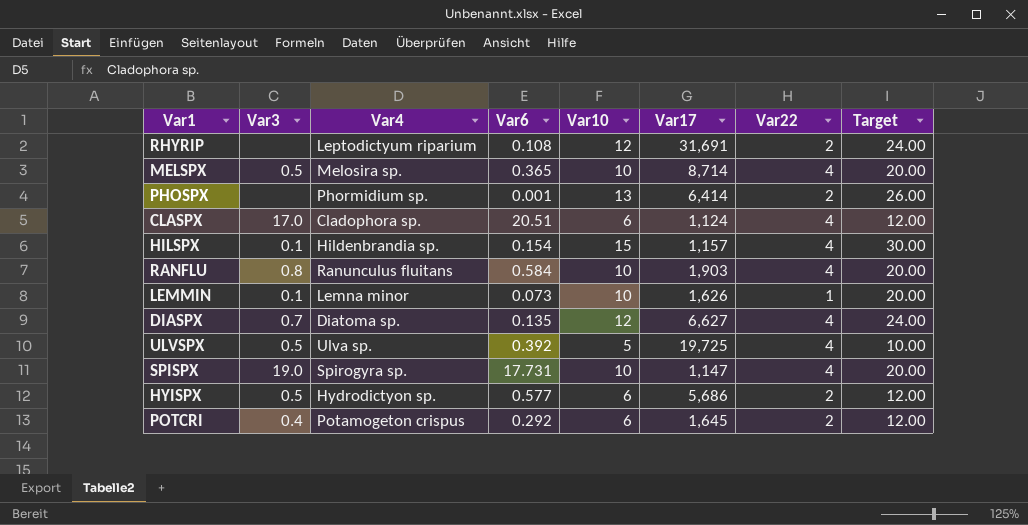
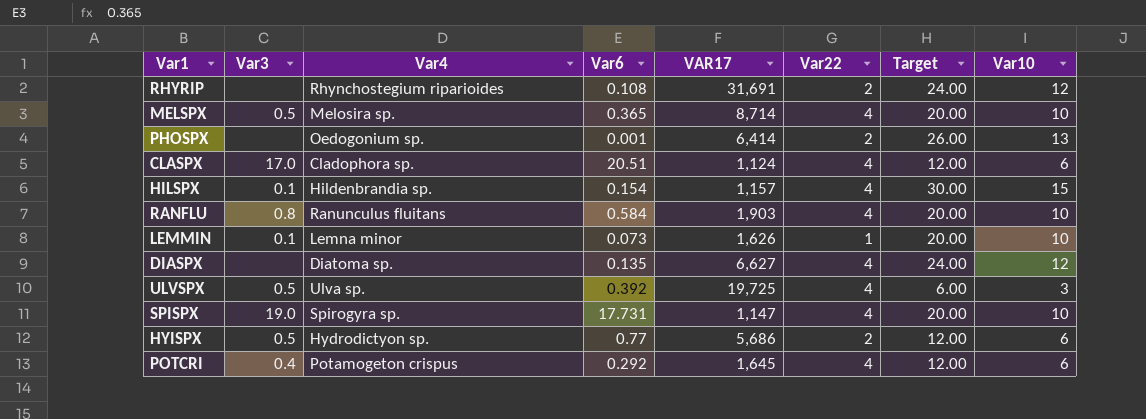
column name: Var17 -> VAR17
column Var10 | position: 5 -> 8
RHYRIP | Var4: Leptodictyum riparium -> Rhynchostegium riparioides
PHOSPX | Var4: Phormidium sp. -> Oedogonium sp.
DIASPX | Var3: 0.7 -> none
ULVSPX | Target: 10.00 -> 6.00
ULVSPX | Var10: 5 -> 3
HYISPX | Var6: 0.577 -> 0.77
POTCRI | Var22: 2 -> 4

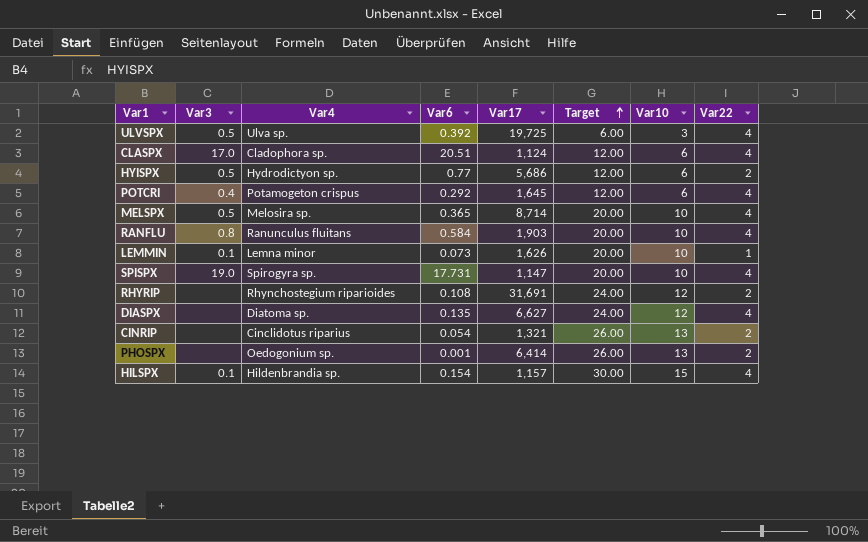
row order: none -> Target ascending
column name: VAR17 -> Var17
column Var22 | position: 6 -> 8
row CINRIP: none -> none | Cinclidotus riparius | 0.054 | 1,321 | 26.00 | 13 | 2

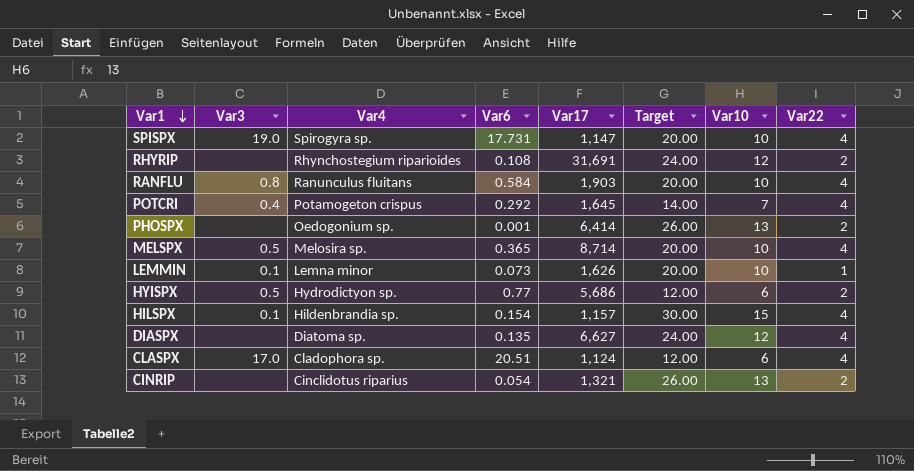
row order: Target ascending -> Var1 descending
row ULVSPX: 0.5 | Ulva sp. | 0.392 | 19,725 | 6.00 | 3 | 4 -> none
POTCRI | Target: 12.00 -> 14.00
POTCRI | Var10: 6 -> 7

